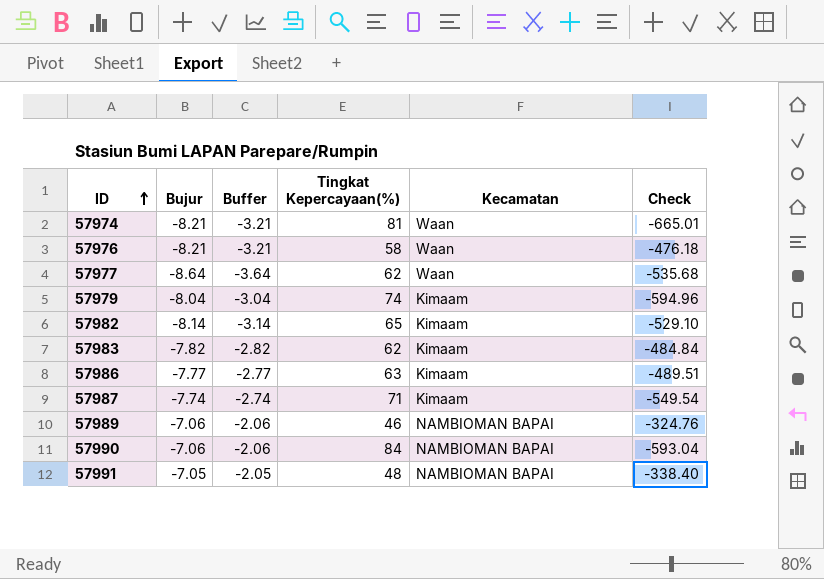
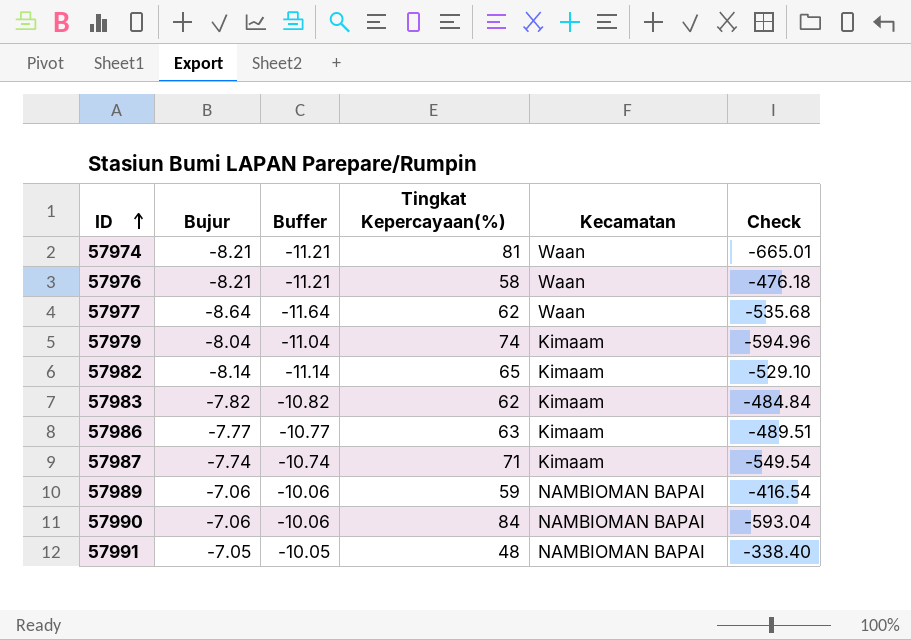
column Buffer | formula: [Bujur] + 5 -> [Bujur] - 3
57989 | Tingkat Kepercayaan(%): 46 -> 59
57989 | Check: -324.76 -> -416.54

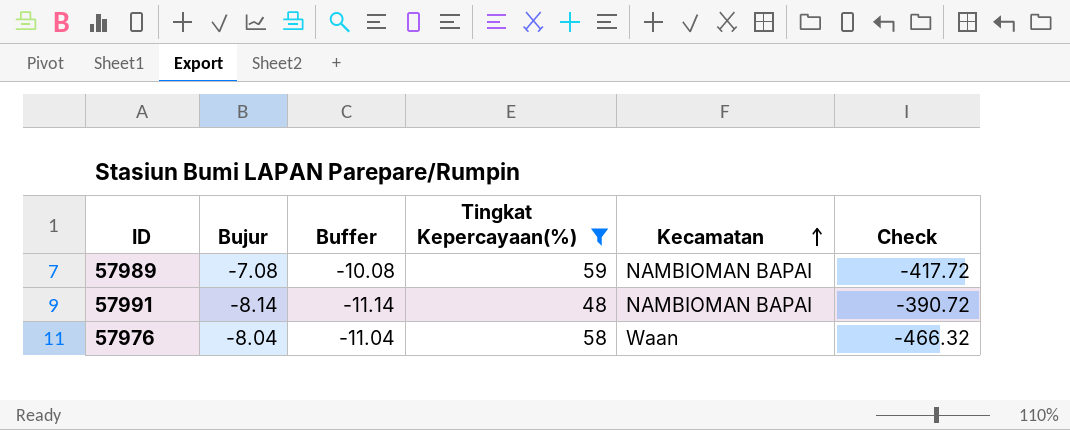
filter: none -> Tingkat Kepercayaan(%) <= 59
row order: ID ascending -> Kecamatan ascending
57989 | Bujur: -7.06 -> -7.08
57989 | Buffer: -10.06 -> -10.08
57989 | Check: -416.54 -> -417.72
57991 | Bujur: -7.05 -> -8.14
57991 | Buffer: -10.05 -> -11.14
57991 | Check: -338.40 -> -390.72
57976 | Bujur: -8.21 -> -8.04
57976 | Buffer: -11.21 -> -11.04
57976 | Check: -476.18 -> -466.32

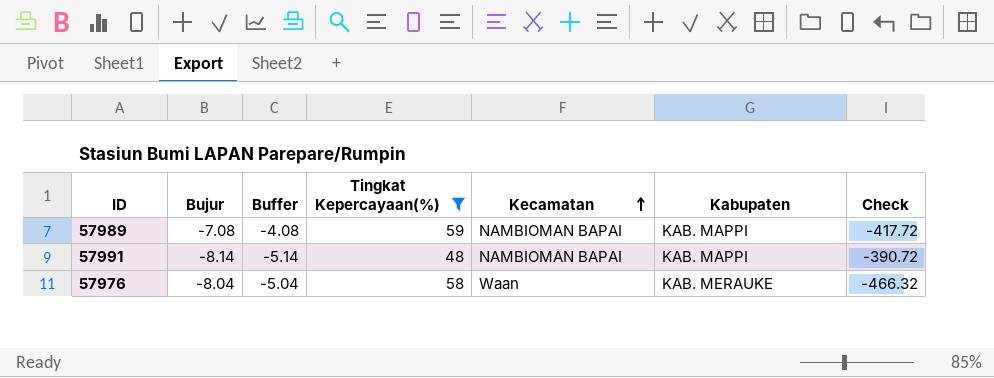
column Buffer | formula: [Bujur] - 3 -> [Bujur] + 3
column Kabupaten | position: none -> 6

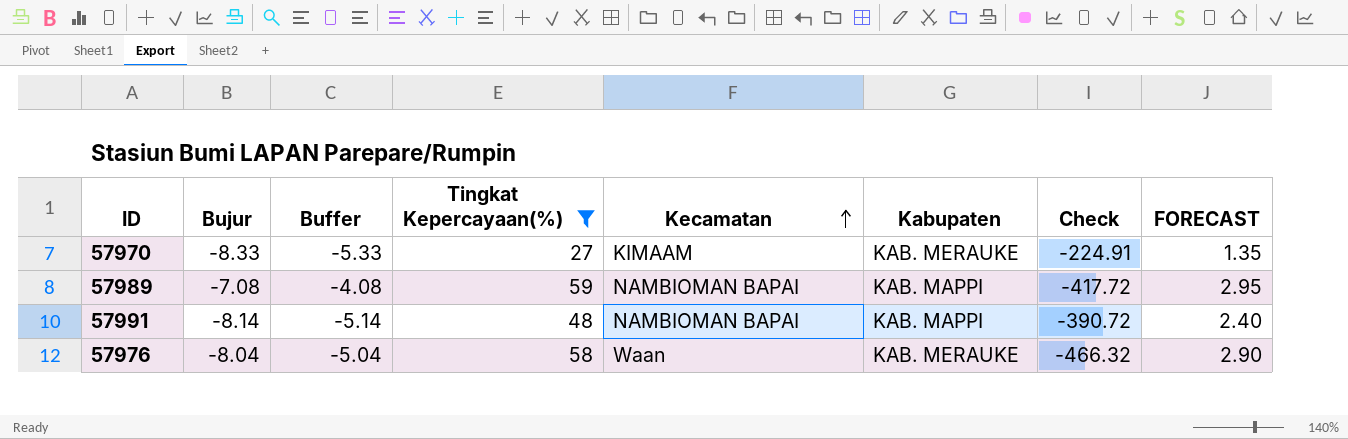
column FORECAST | formula: none -> [Tingkat Kepercayaan(%)] * 0.05
row 57970: none -> -8.33 | -5.33 | 27 | KIMAAM | KAB. MERAUKE | -224.91 | 1.35

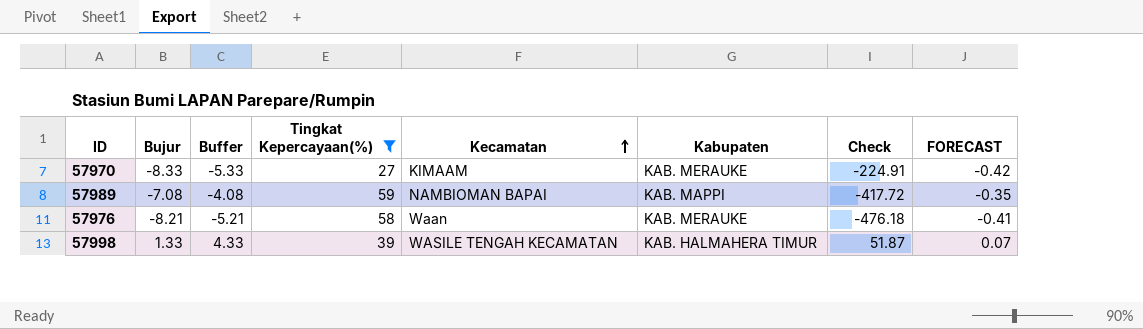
column FORECAST | formula: [Tingkat Kepercayaan(%)] * 0.05 -> [Bujur] * 0.05
row 57991: -8.14 | -5.14 | 48 | NAMBIOMAN BAPAI | KAB. MAPPI | -390.72 | 2.40 -> none
57976 | Bujur: -8.04 -> -8.21
57976 | Buffer: -5.04 -> -5.21
57976 | Check: -466.32 -> -476.18
row 57998: none -> 1.33 | 4.33 | 39 | WASILE TENGAH KECAMATAN | KAB. HALMAHERA TIMUR | 51.87 | 0.07

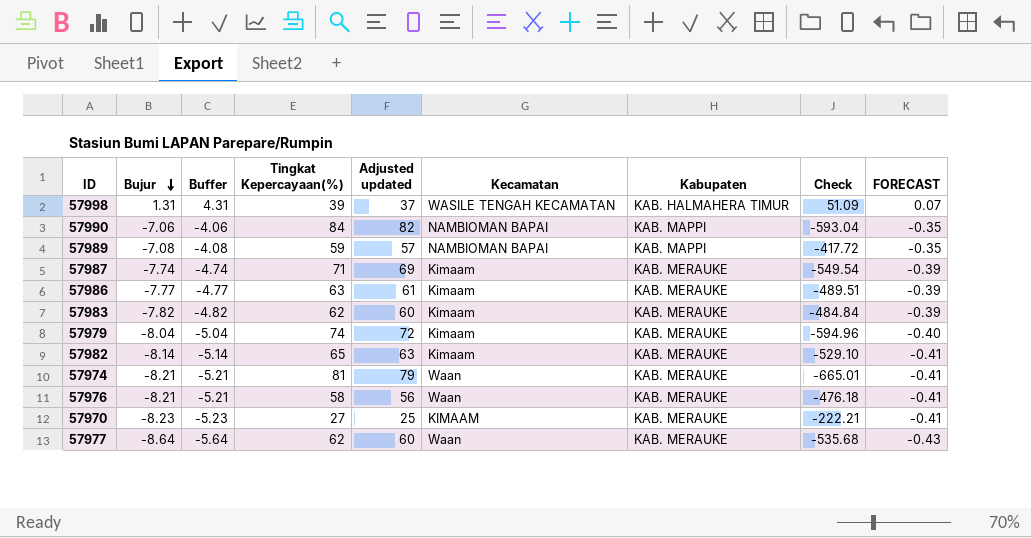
filter: Tingkat Kepercayaan(%) <= 59 -> none
row order: Kecamatan ascending -> Bujur descending
column Adjusted updated | formula: none -> [Tingkat Kepercayaan(%)] - 2
57998 | Bujur: 1.33 -> 1.31
57998 | Buffer: 4.33 -> 4.31
57998 | Check: 51.87 -> 51.09
57970 | Bujur: -8.33 -> -8.23
57970 | Buffer: -5.33 -> -5.23
57970 | Check: -224.91 -> -222.21
57970 | FORECAST: -0.42 -> -0.41

